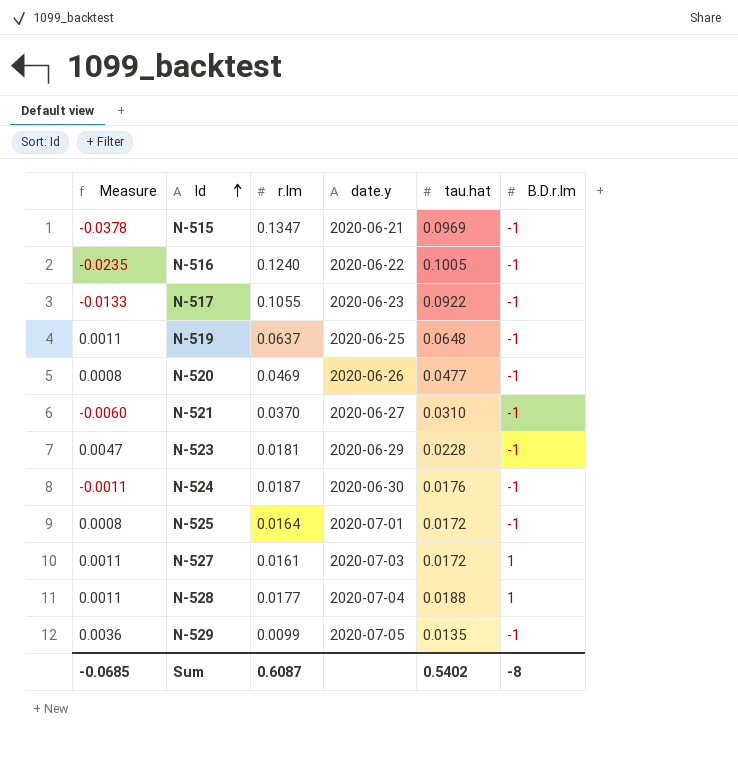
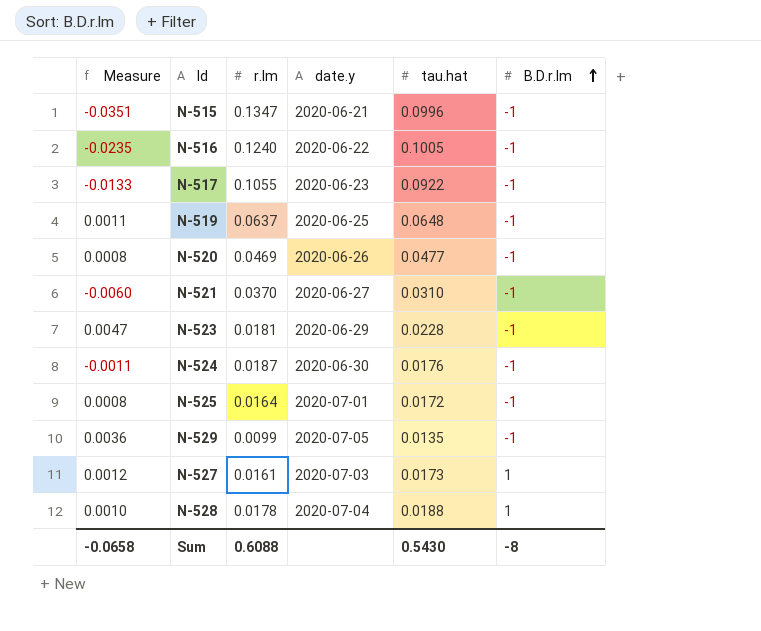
row order: Id ascending -> B.D.r.lm ascending
N-515 | Measure: -0.0378 -> -0.0351
N-515 | tau.hat: 0.0969 -> 0.0996
N-527 | Measure: 0.0011 -> 0.0012
N-527 | tau.hat: 0.0172 -> 0.0173
N-528 | Measure: 0.0011 -> 0.0010
N-528 | r.lm: 0.0177 -> 0.0178
Sum | Measure: -0.0685 -> -0.0658
Sum | r.lm: 0.6087 -> 0.6088
Sum | tau.hat: 0.5402 -> 0.5430

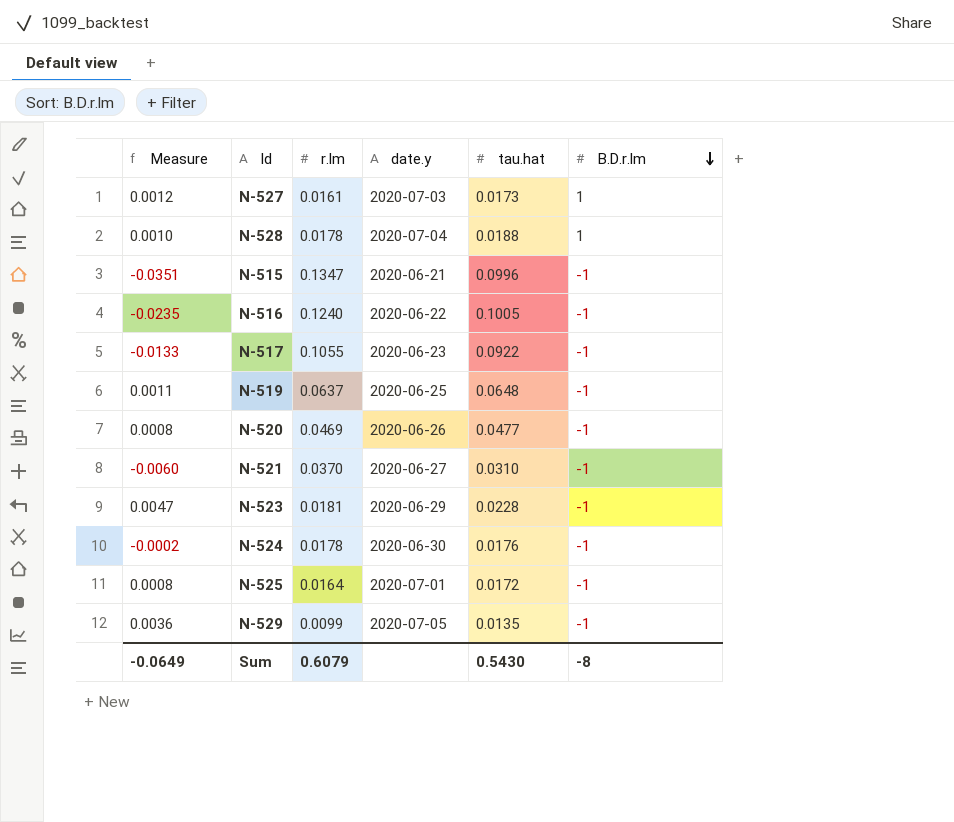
row order: B.D.r.lm ascending -> B.D.r.lm descending
N-524 | Measure: -0.0011 -> -0.0002
N-524 | r.lm: 0.0187 -> 0.0178
Sum | Measure: -0.0658 -> -0.0649
Sum | r.lm: 0.6088 -> 0.6079

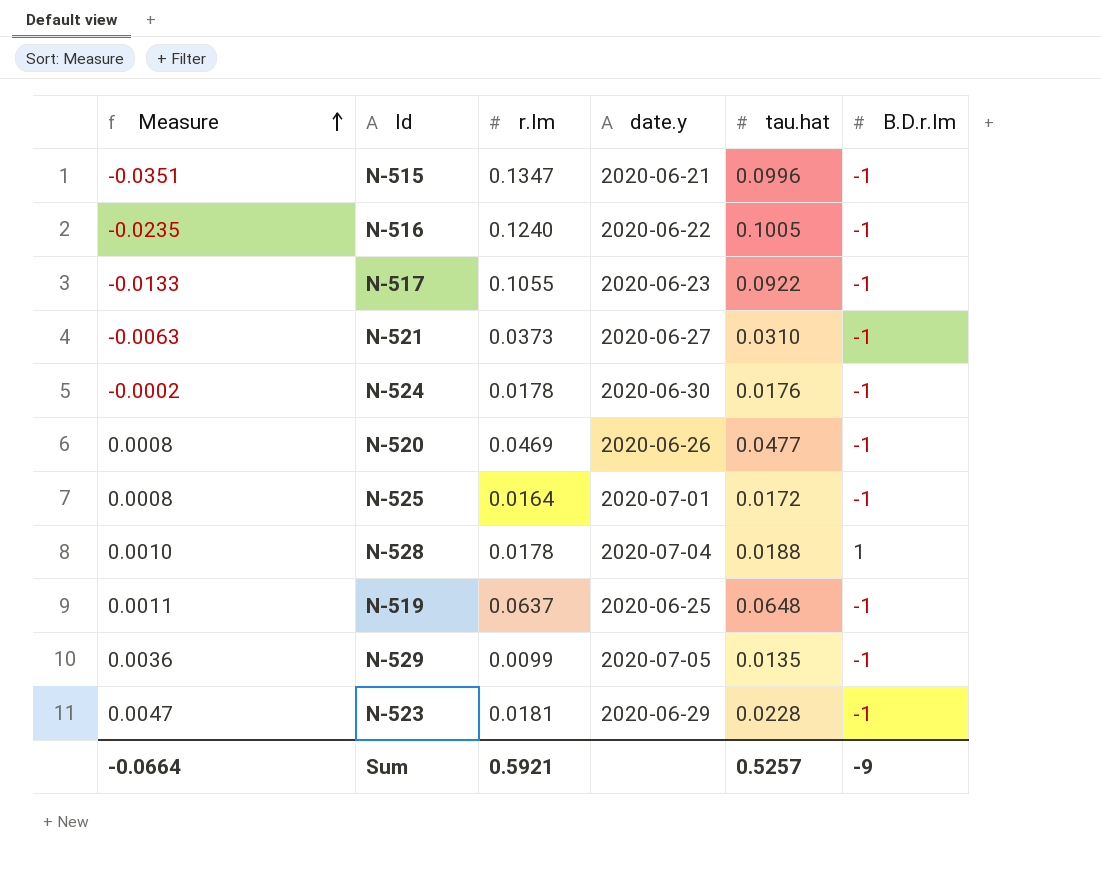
row order: B.D.r.lm descending -> Measure ascending
row N-527: 0.0012 | 0.0161 | 2020-07-03 | 0.0173 | 1 -> none
N-521 | Measure: -0.0060 -> -0.0063
N-521 | r.lm: 0.0370 -> 0.0373
Sum | Measure: -0.0649 -> -0.0664
Sum | r.lm: 0.6079 -> 0.5921
Sum | tau.hat: 0.5430 -> 0.5257
Sum | B.D.r.lm: -8 -> -9

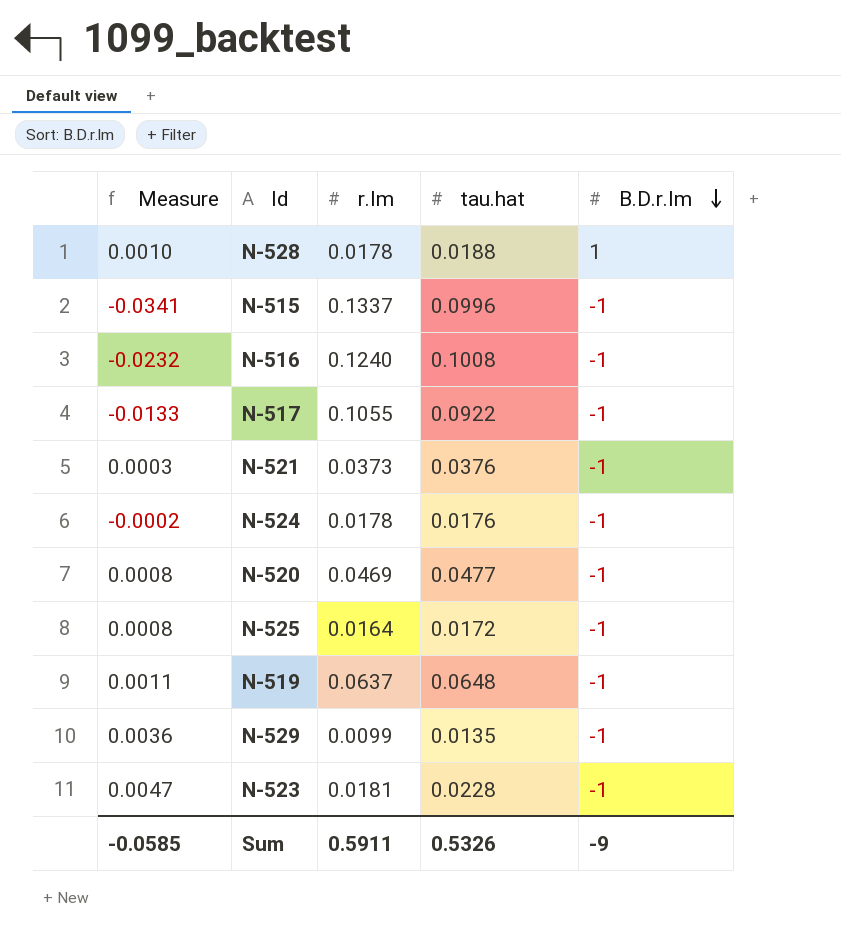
row order: Measure ascending -> B.D.r.lm descending
column date.y | position: 4 -> none
N-515 | Measure: -0.0351 -> -0.0341
N-515 | r.lm: 0.1347 -> 0.1337
N-516 | Measure: -0.0235 -> -0.0232
N-516 | tau.hat: 0.1005 -> 0.1008
N-521 | Measure: -0.0063 -> 0.0003
N-521 | tau.hat: 0.0310 -> 0.0376
Sum | Measure: -0.0664 -> -0.0585
Sum | r.lm: 0.5921 -> 0.5911
Sum | tau.hat: 0.5257 -> 0.5326

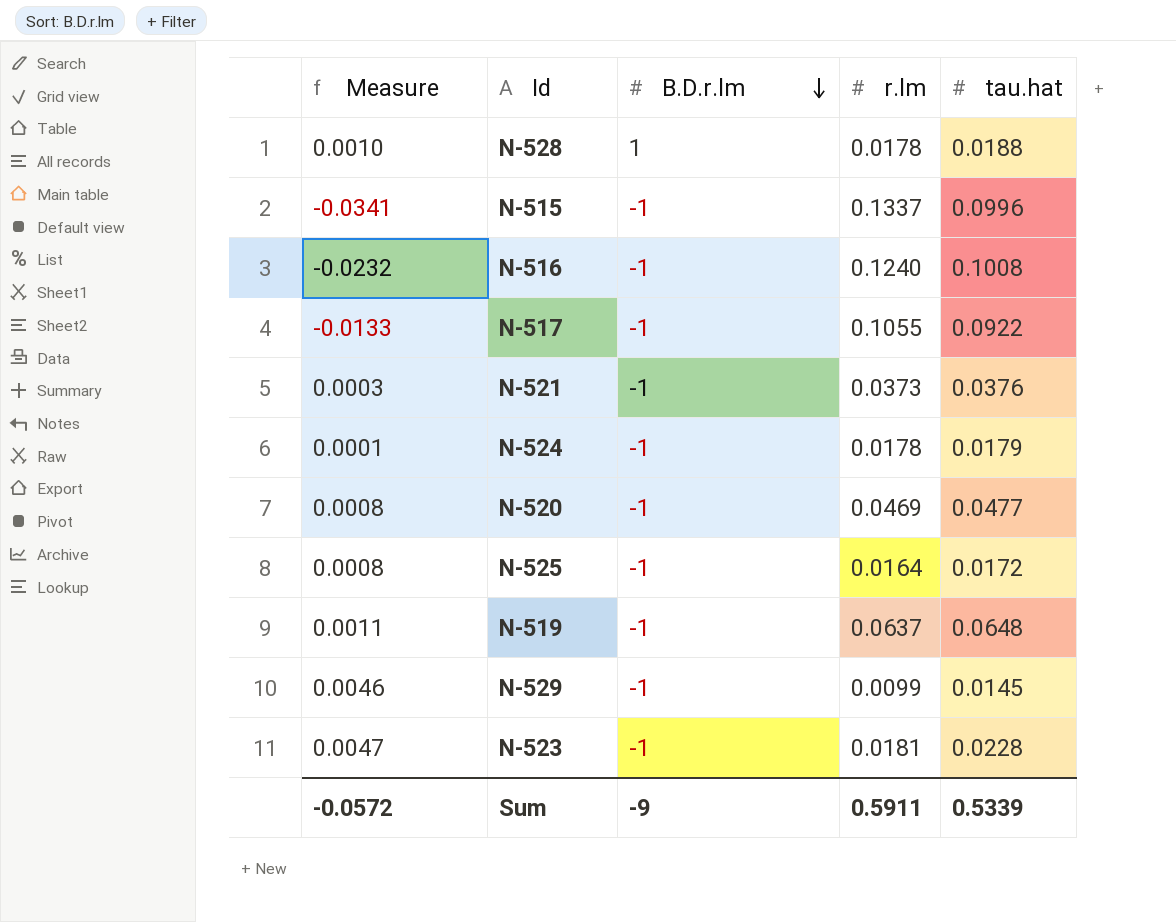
column B.D.r.lm | position: 5 -> 3
N-524 | Measure: -0.0002 -> 0.0001
N-524 | tau.hat: 0.0176 -> 0.0179
N-529 | Measure: 0.0036 -> 0.0046
N-529 | tau.hat: 0.0135 -> 0.0145
Sum | Measure: -0.0585 -> -0.0572
Sum | tau.hat: 0.5326 -> 0.5339

